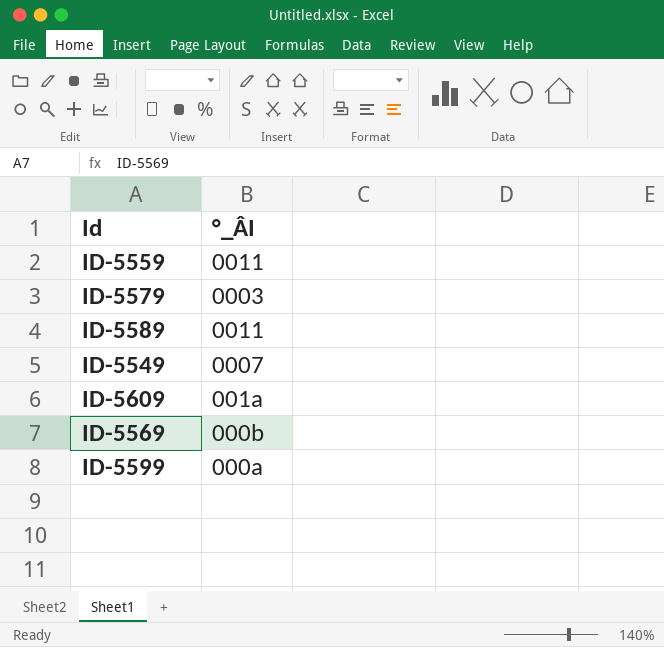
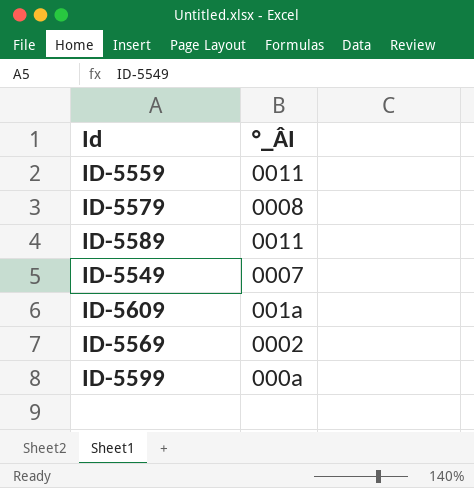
ID-5579 | °_ÂI: 0003 -> 0008
ID-5569 | °_ÂI: 000b -> 0002

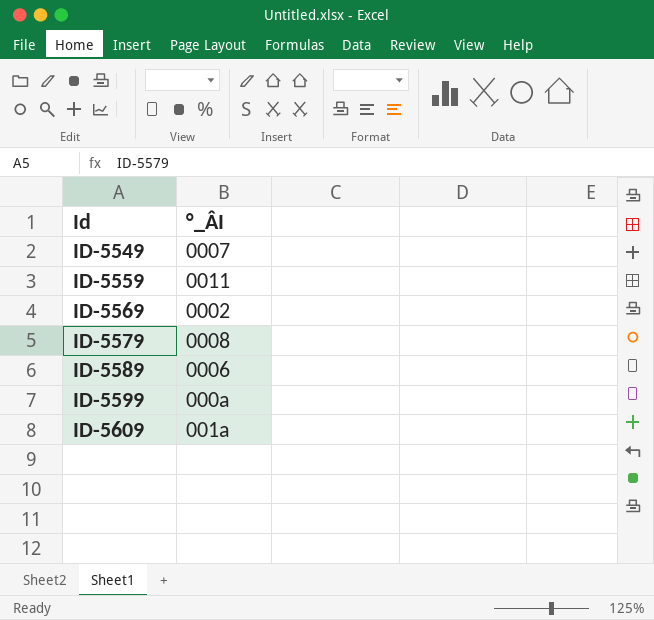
row order: none -> Id ascending
ID-5589 | °_ÂI: 0011 -> 0006

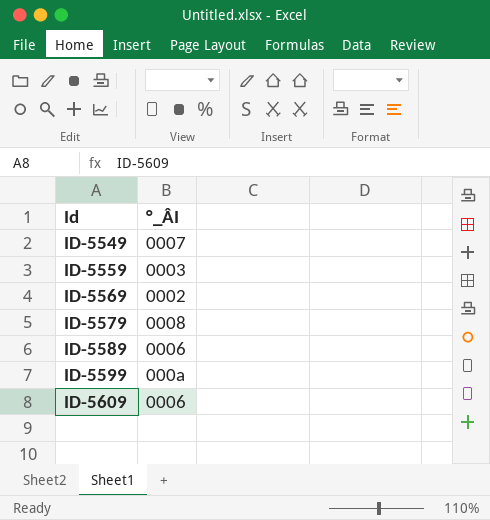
ID-5559 | °_ÂI: 0011 -> 0003
ID-5609 | °_ÂI: 001a -> 0006

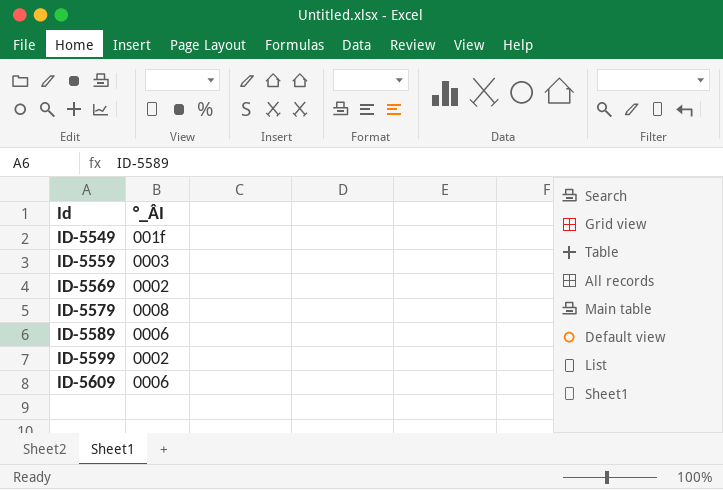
ID-5549 | °_ÂI: 0007 -> 001f
ID-5599 | °_ÂI: 000a -> 0002

